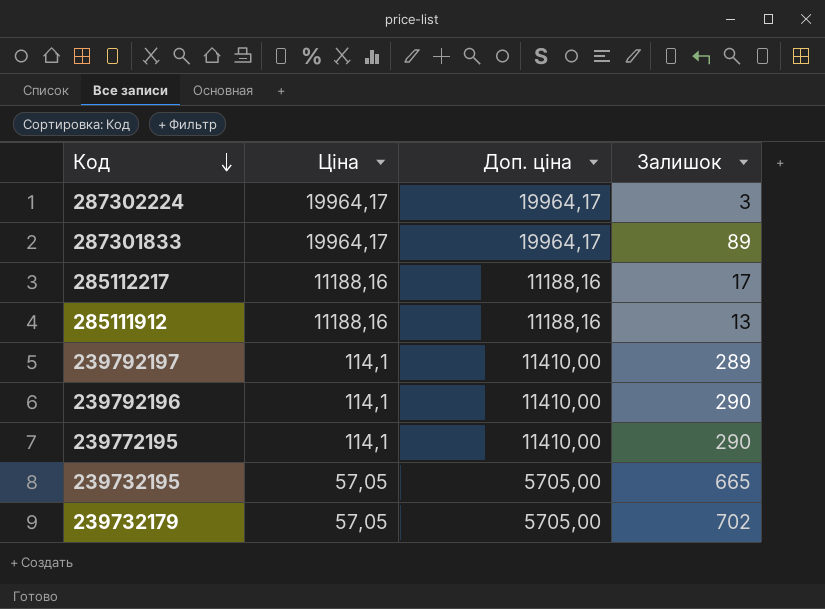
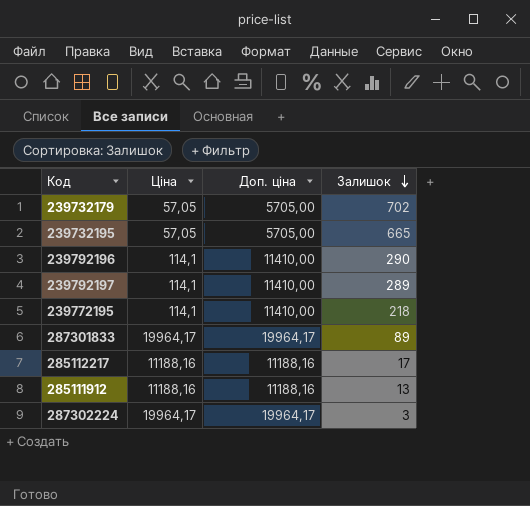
row order: Код descending -> Залишок descending
239772195 | Залишок: 290 -> 218

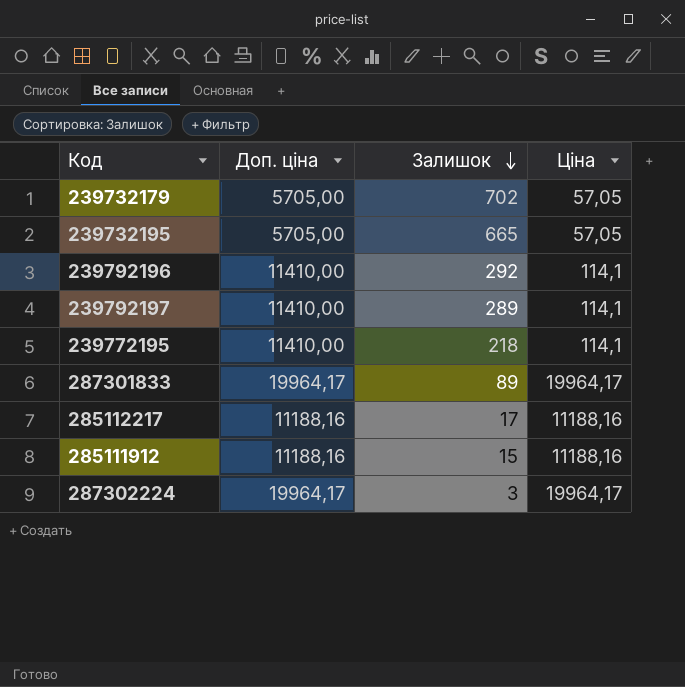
column Ціна | position: 2 -> 4
239792196 | Залишок: 290 -> 292
285111912 | Залишок: 13 -> 15

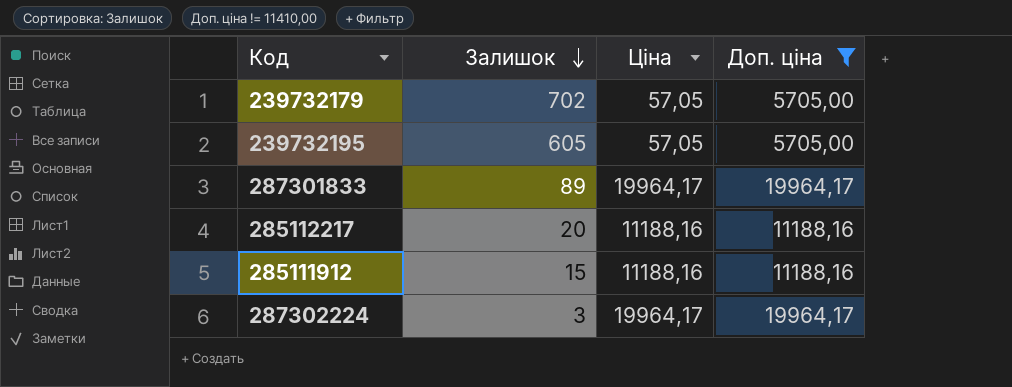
filter: none -> Доп. ціна != 11410,00
column Доп. ціна | position: 2 -> 4
239732195 | Залишок: 665 -> 605
285112217 | Залишок: 17 -> 20

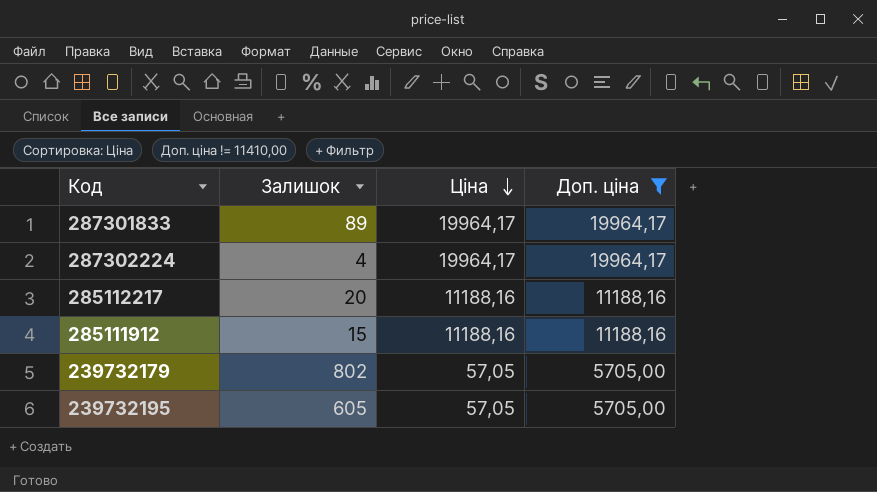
row order: Залишок descending -> Ціна descending
287302224 | Залишок: 3 -> 4
239732179 | Залишок: 702 -> 802

